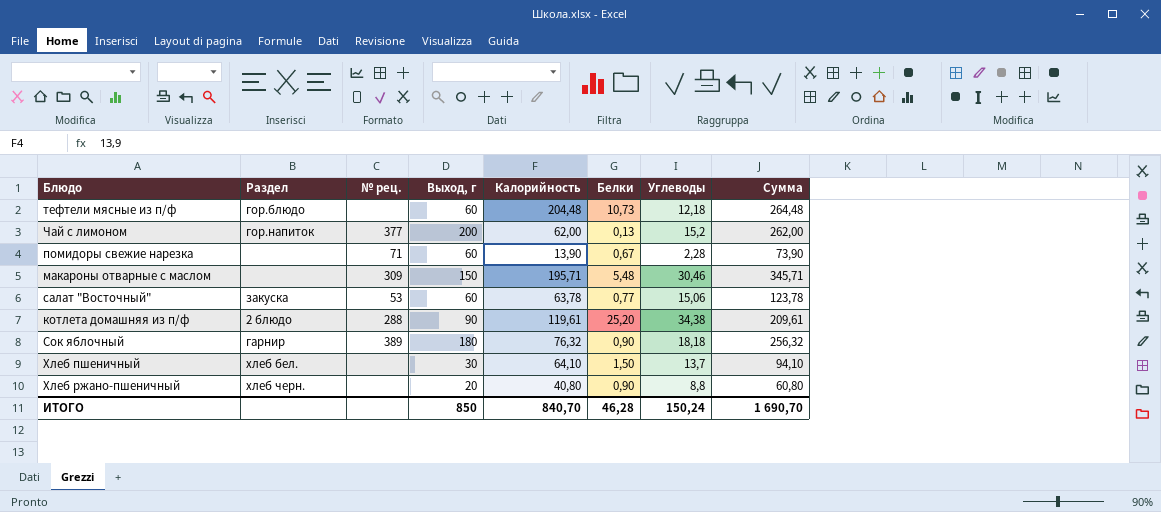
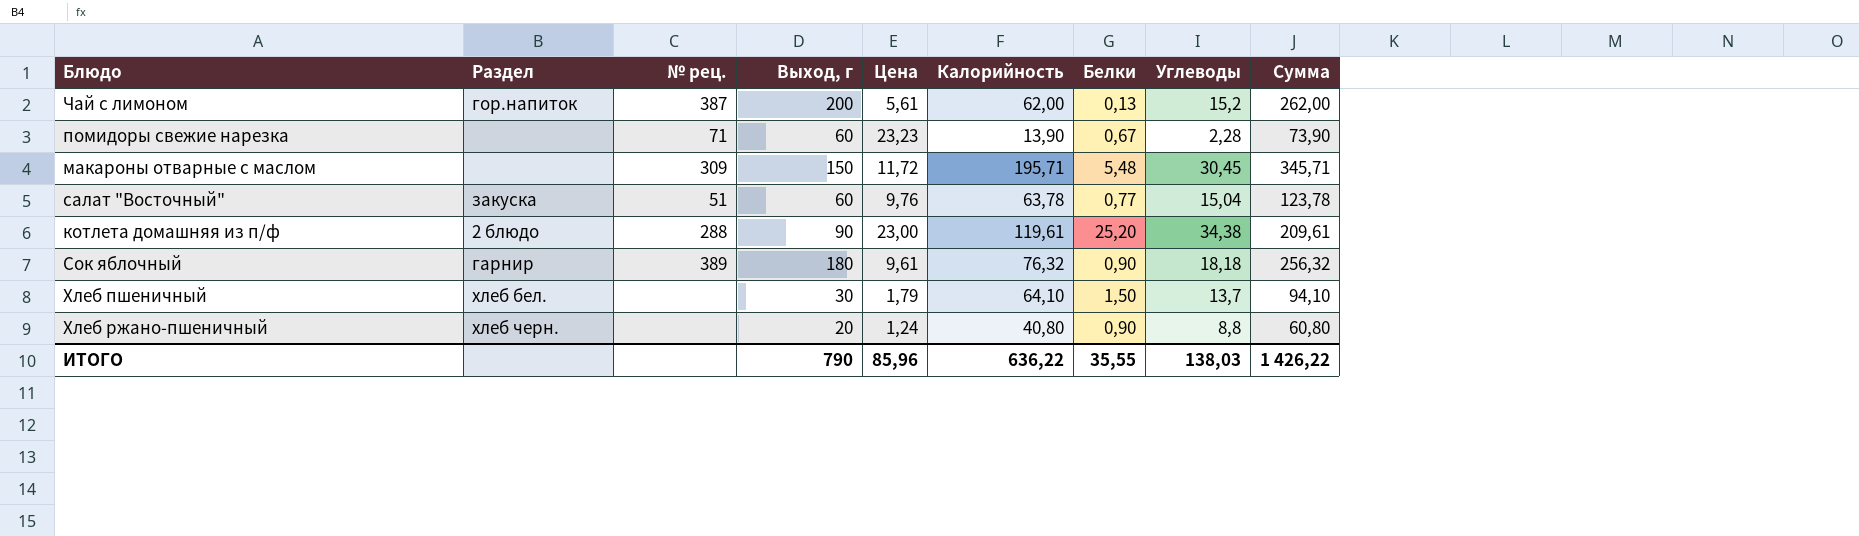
column Цена | position: none -> 5
row тефтели мясные из п/ф: гор.блюдо | none | 60 | 204,48 | 10,73 | 12,18 | 264,48 -> none
Чай с лимоном | № рец.: 377 -> 387
макароны отварные с маслом | Углеводы: 30,46 -> 30,45
салат "Восточный" | № рец.: 53 -> 51
салат "Восточный" | Углеводы: 15,06 -> 15,04
ИТОГО | Выход, г: 850 -> 790
ИТОГО | Калорийность: 840,70 -> 636,22
ИТОГО | Белки: 46,28 -> 35,55
ИТОГО | Углеводы: 150,24 -> 138,03
ИТОГО | Сумма: 1 690,70 -> 1 426,22

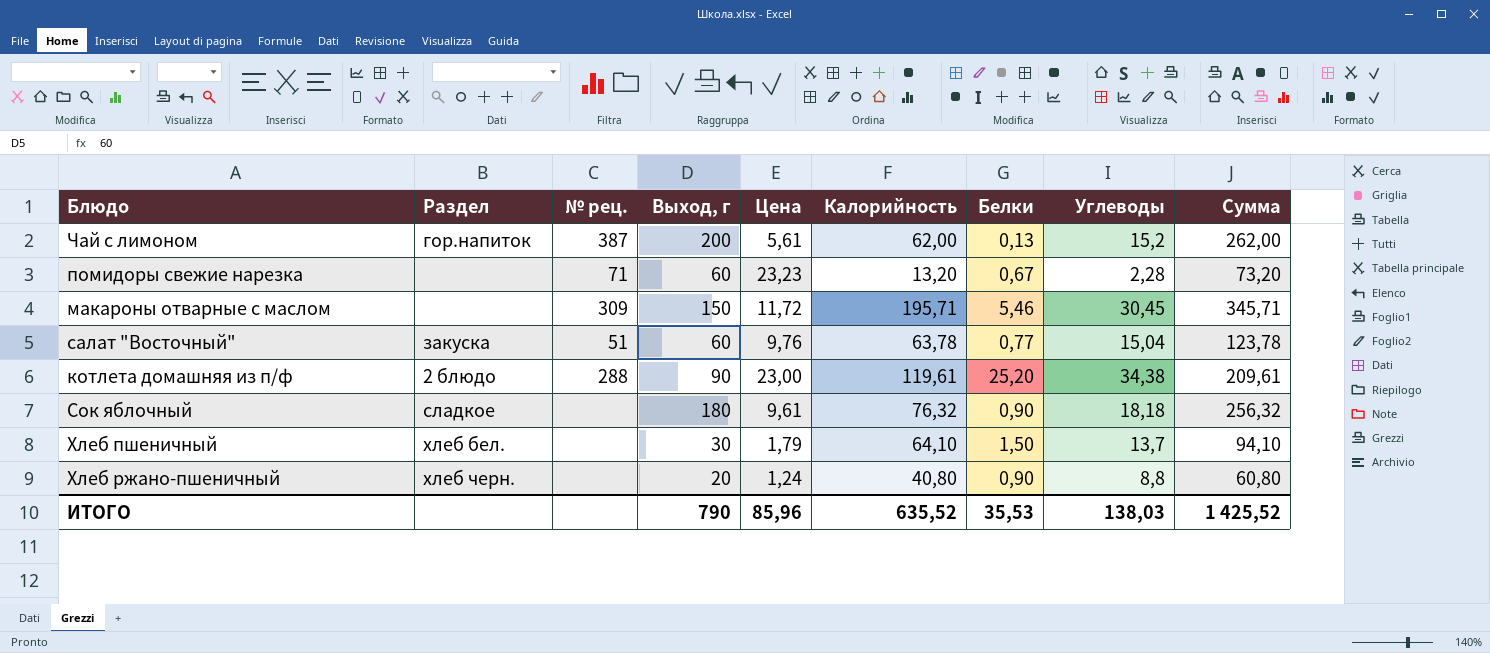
помидоры свежие нарезка | Калорийность: 13,90 -> 13,20
помидоры свежие нарезка | Сумма: 73,90 -> 73,20
макароны отварные с маслом | Белки: 5,48 -> 5,46
Сок яблочный | Раздел: гарнир -> сладкое
Сок яблочный | № рец.: 389 -> none
ИТОГО | Калорийность: 636,22 -> 635,52
ИТОГО | Белки: 35,55 -> 35,53
ИТОГО | Сумма: 1 426,22 -> 1 425,52

